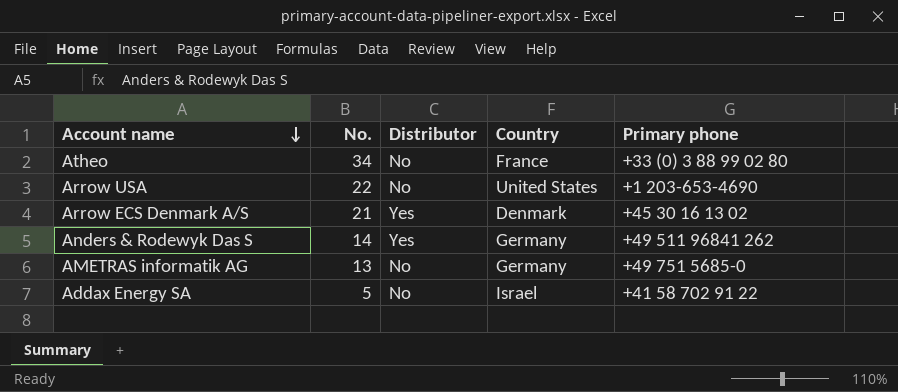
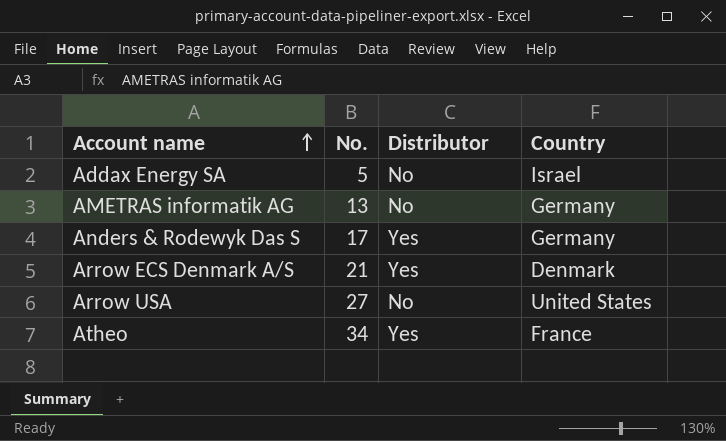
row order: Account name descending -> Account name ascending
column Primary phone | position: 5 -> none
Anders & Rodewyk Das S | No.: 14 -> 17
Arrow USA | No.: 22 -> 27
Atheo | Distributor: No -> Yes

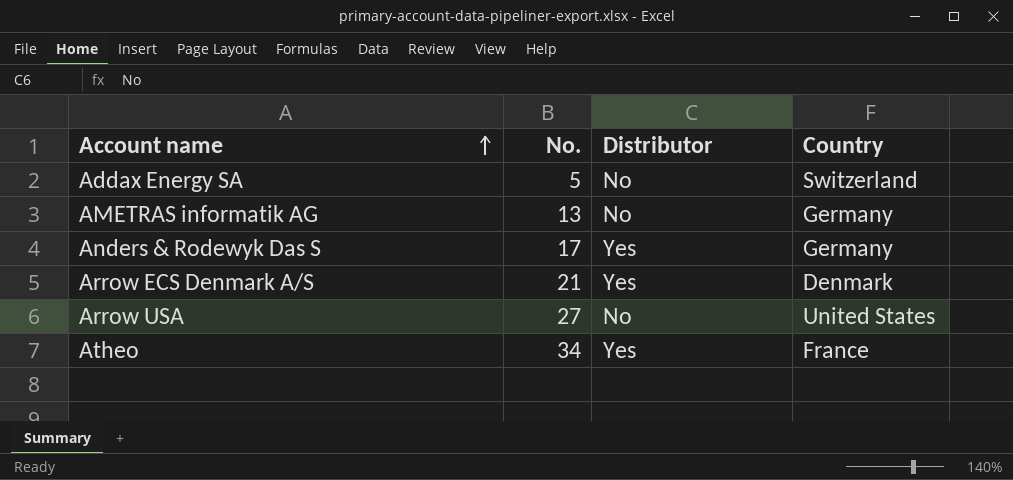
Addax Energy SA | Country: Israel -> Switzerland

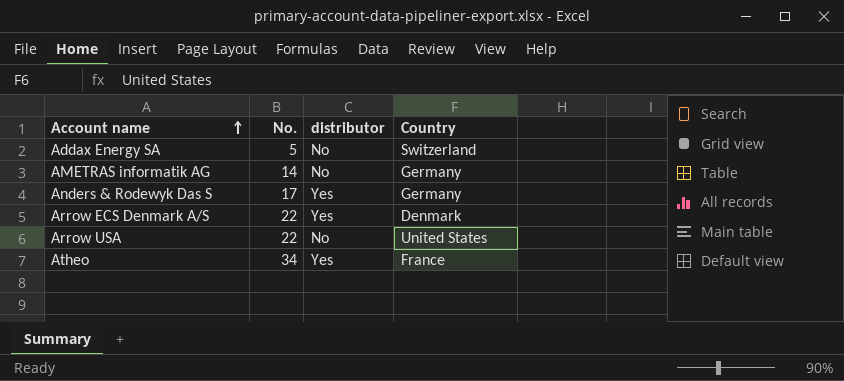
column name: Distributor -> distributor
AMETRAS informatik AG | No.: 13 -> 14
Arrow ECS Denmark A/S | No.: 21 -> 22
Arrow USA | No.: 27 -> 22

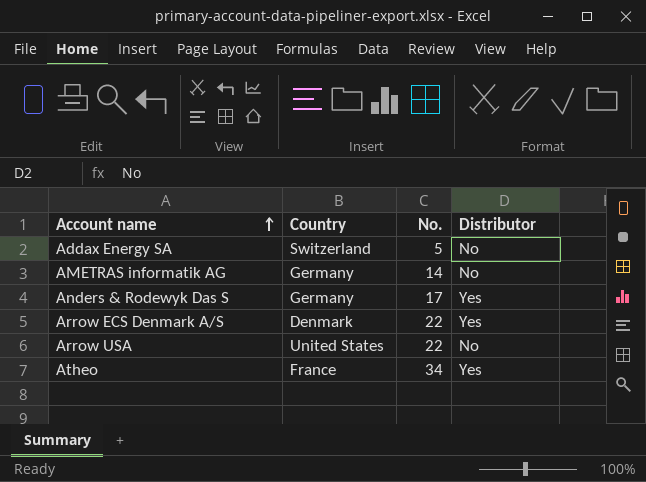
column Country | position: 4 -> 2
column name: distributor -> Distributor

